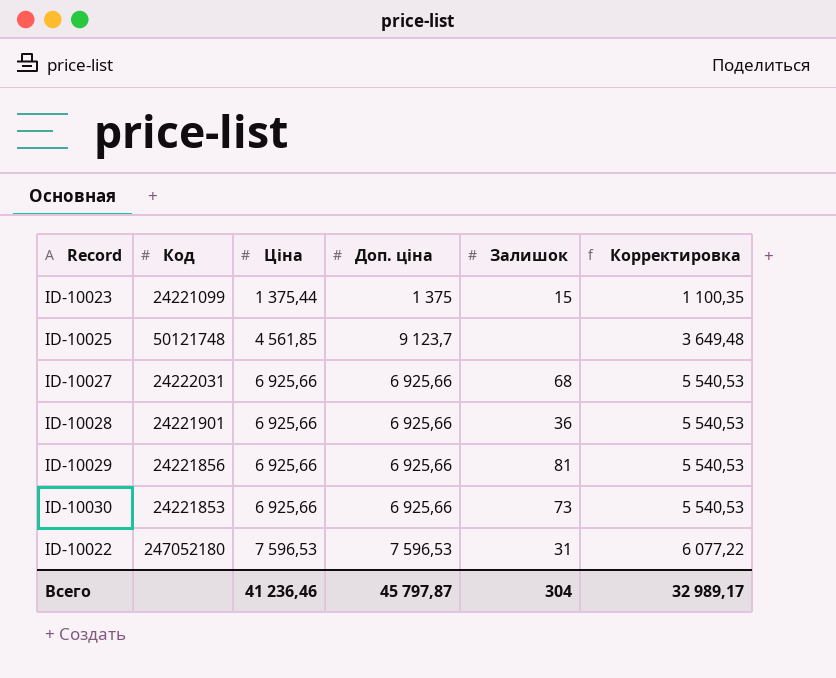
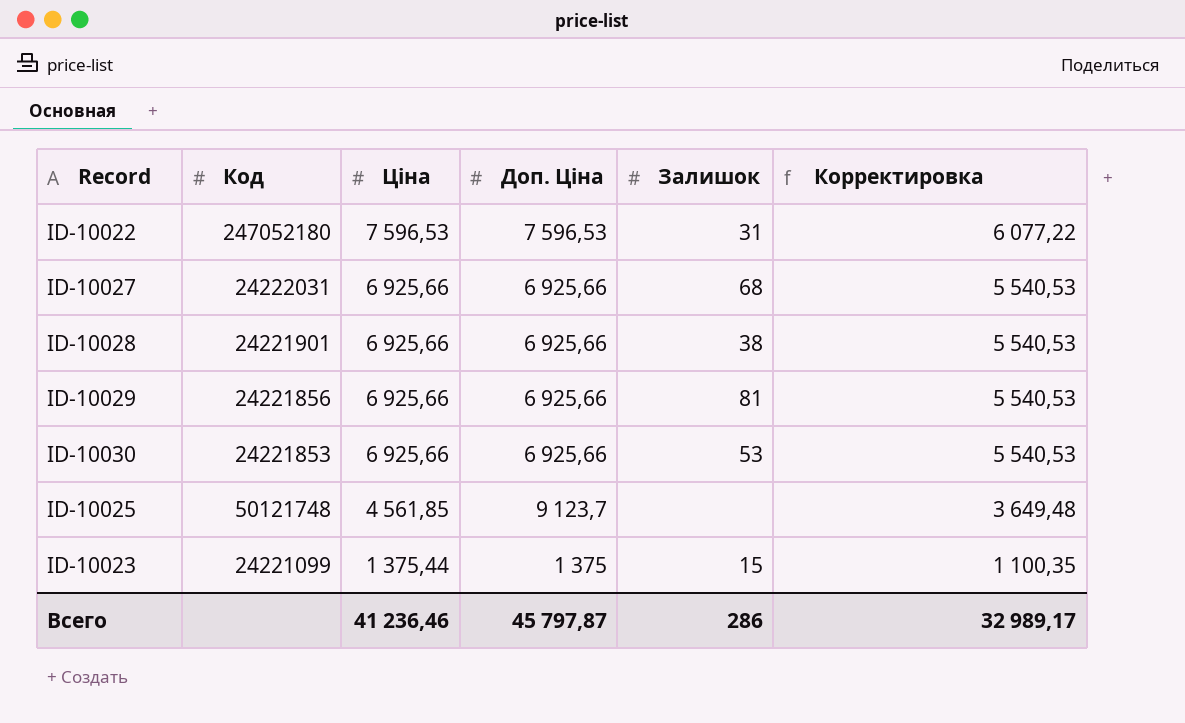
row order: Ціна ascending -> Ціна descending
column name: Доп. ціна -> Доп. Ціна
ID-10028 | Залишок: 36 -> 38
ID-10030 | Залишок: 73 -> 53
Всего | Залишок: 304 -> 286

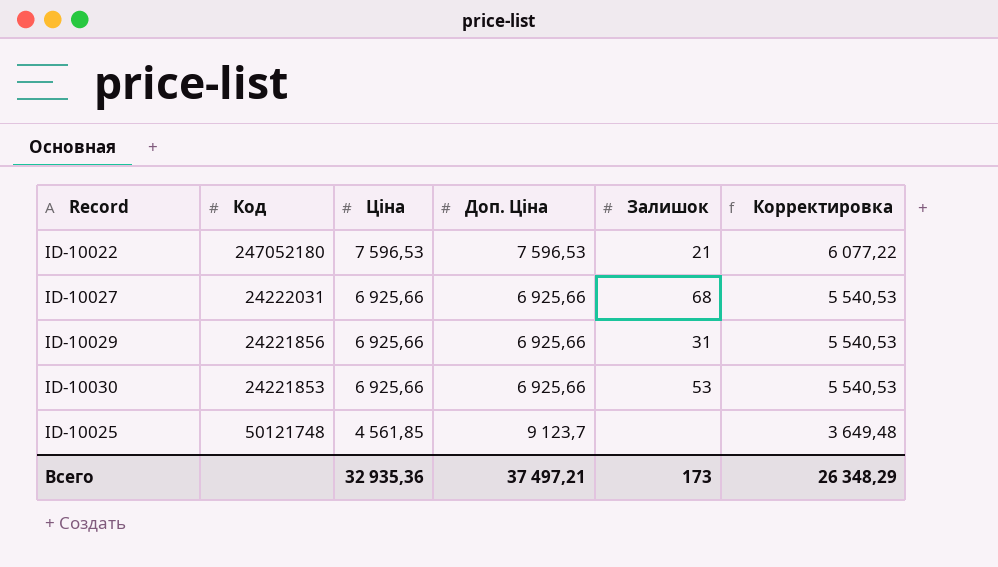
row ID-10028: 24221901 | 6 925,66 | 6 925,66 | 38 | 5 540,53 -> none
row ID-10023: 24221099 | 1 375,44 | 1 375 | 15 | 1 100,35 -> none
ID-10022 | Залишок: 31 -> 21
ID-10029 | Залишок: 81 -> 31
Всего | Ціна: 41 236,46 -> 32 935,36
Всего | Доп. Ціна: 45 797,87 -> 37 497,21
Всего | Залишок: 286 -> 173
Всего | Корректировка: 32 989,17 -> 26 348,29

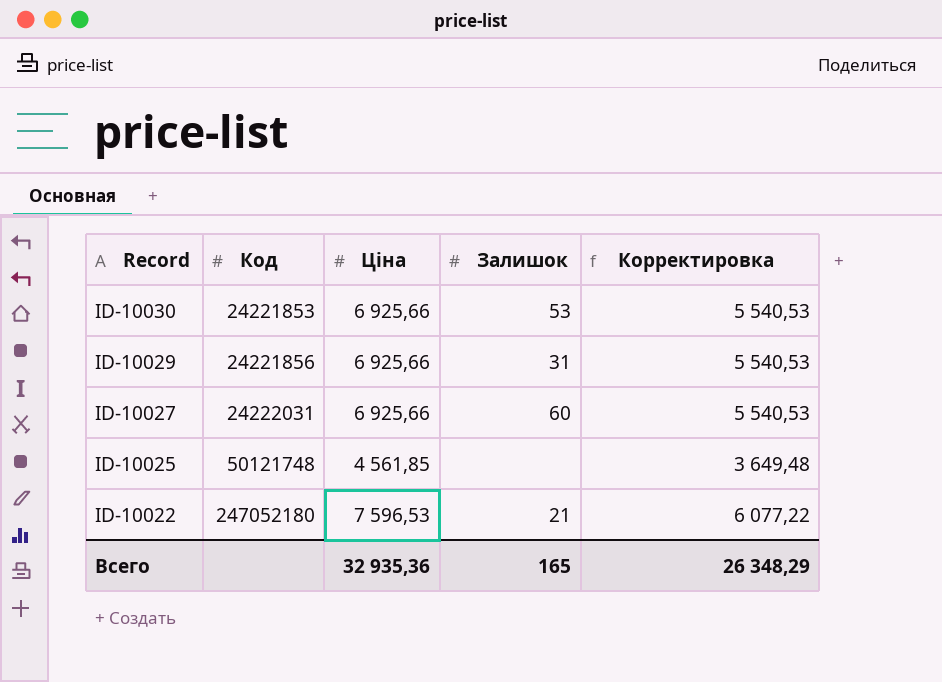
row order: Ціна descending -> Record descending
column Доп. Ціна | position: 4 -> none
ID-10027 | Залишок: 68 -> 60
Всего | Залишок: 173 -> 165

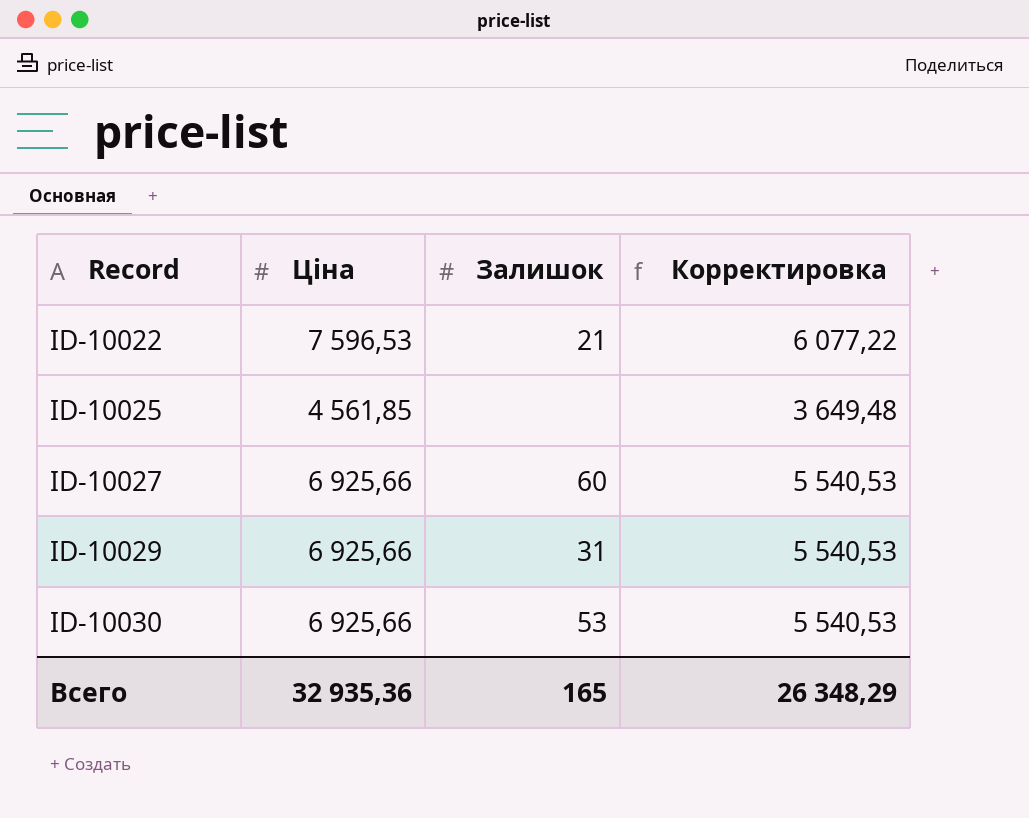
row order: Record descending -> Record ascending
column Код | position: 2 -> none

